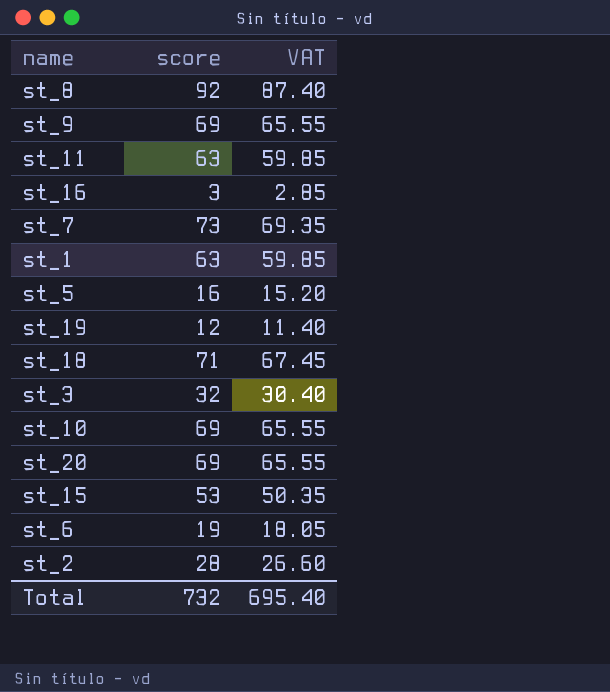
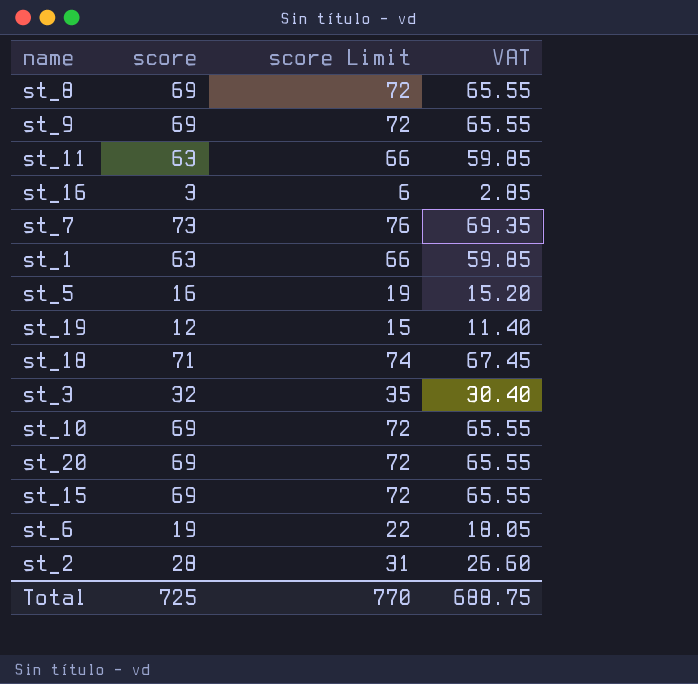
column score Limit | formula: none -> [score] + 3
st_8 | score: 92 -> 69
st_8 | VAT: 87.40 -> 65.55
st_15 | score: 53 -> 69
st_15 | VAT: 50.35 -> 65.55
Total | score: 732 -> 725
Total | VAT: 695.40 -> 688.75

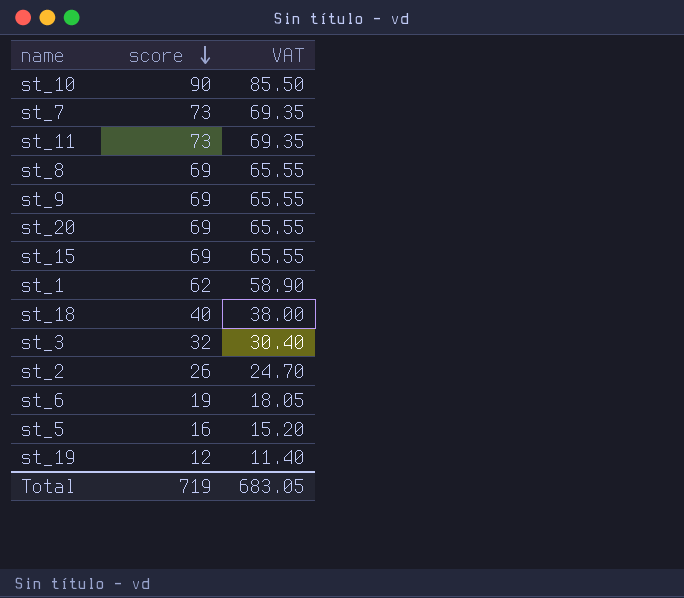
row order: none -> score descending
column score Limit | formula: [score] + 3 -> none
row st_16: 3 | 6 | 2.85 -> none
st_10 | score: 69 -> 90
st_10 | VAT: 65.55 -> 85.50
st_11 | score: 63 -> 73
st_11 | VAT: 59.85 -> 69.35
st_1 | score: 63 -> 62
st_1 | VAT: 59.85 -> 58.90
st_18 | score: 71 -> 40
st_18 | VAT: 67.45 -> 38.00
st_2 | score: 28 -> 26
st_2 | VAT: 26.60 -> 24.70
Total | score: 725 -> 719
Total | VAT: 688.75 -> 683.05

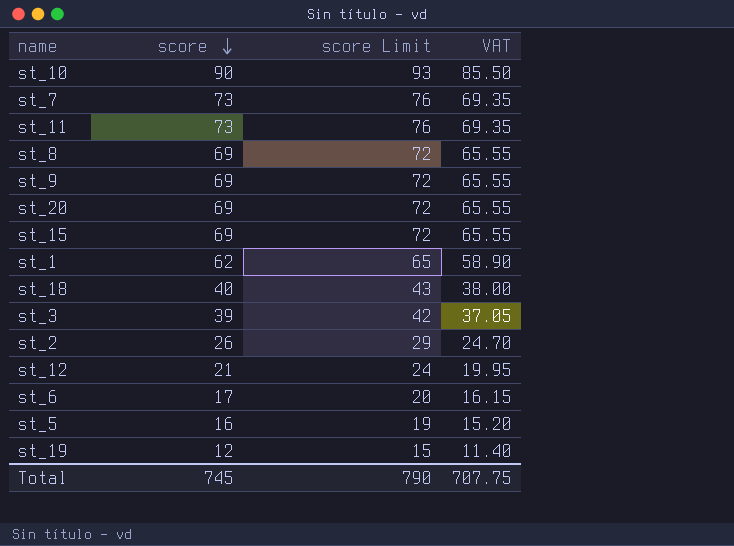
column score Limit | formula: none -> [score] + 3
st_3 | score: 32 -> 39
st_3 | VAT: 30.40 -> 37.05
row st_12: none -> 21 | 24 | 19.95
st_6 | score: 19 -> 17
st_6 | VAT: 18.05 -> 16.15
Total | score: 719 -> 745
Total | VAT: 683.05 -> 707.75

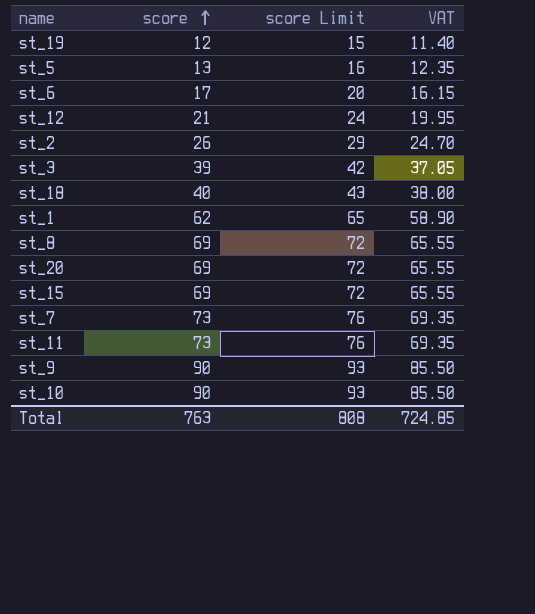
row order: score descending -> score ascending
st_5 | score: 16 -> 13
st_5 | score Limit: 19 -> 16
st_5 | VAT: 15.20 -> 12.35
st_9 | score: 69 -> 90
st_9 | score Limit: 72 -> 93
st_9 | VAT: 65.55 -> 85.50
Total | score: 745 -> 763
Total | score Limit: 790 -> 808
Total | VAT: 707.75 -> 724.85

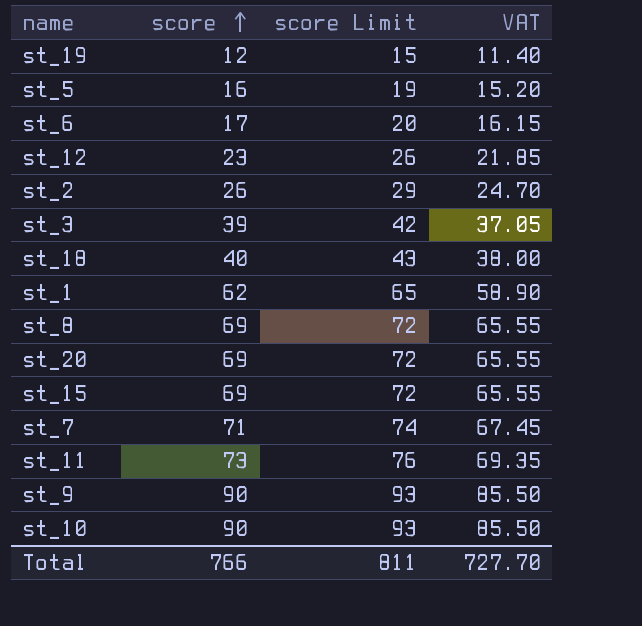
st_5 | score: 13 -> 16
st_5 | score Limit: 16 -> 19
st_5 | VAT: 12.35 -> 15.20
st_12 | score: 21 -> 23
st_12 | score Limit: 24 -> 26
st_12 | VAT: 19.95 -> 21.85
st_7 | score: 73 -> 71
st_7 | score Limit: 76 -> 74
st_7 | VAT: 69.35 -> 67.45
Total | score: 763 -> 766
Total | score Limit: 808 -> 811
Total | VAT: 724.85 -> 727.70

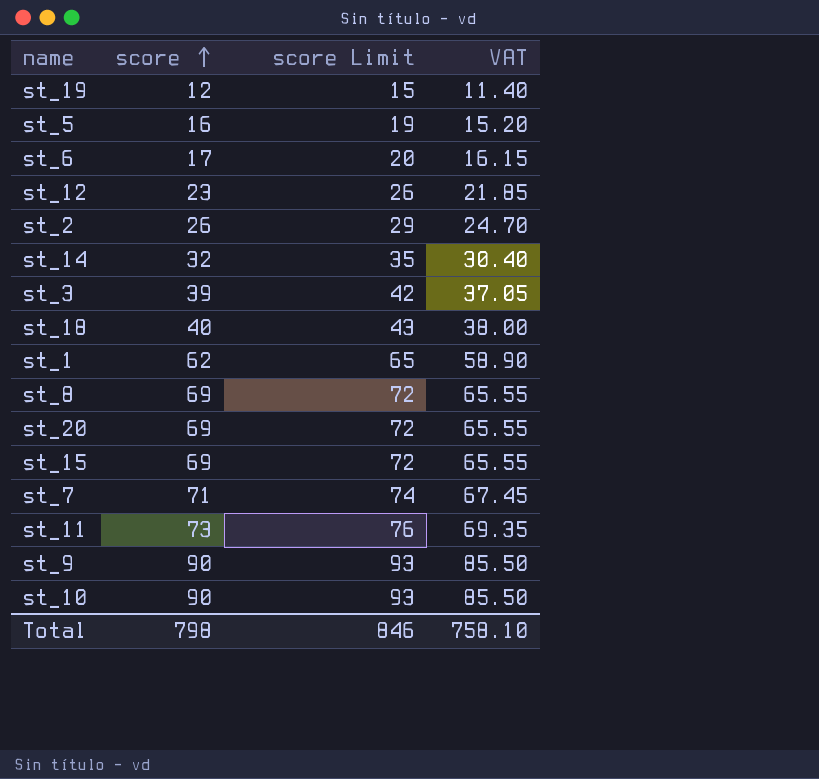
row st_14: none -> 32 | 35 | 30.40
Total | score: 766 -> 798
Total | score Limit: 811 -> 846
Total | VAT: 727.70 -> 758.10

